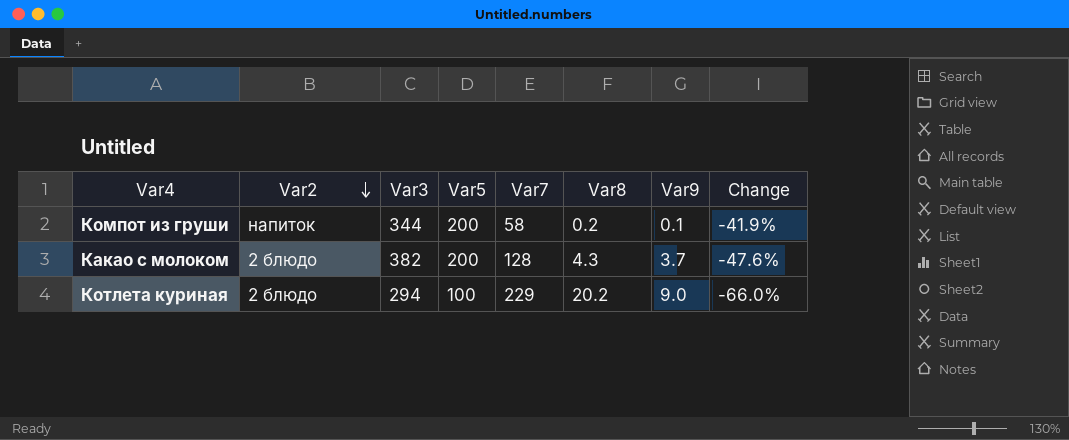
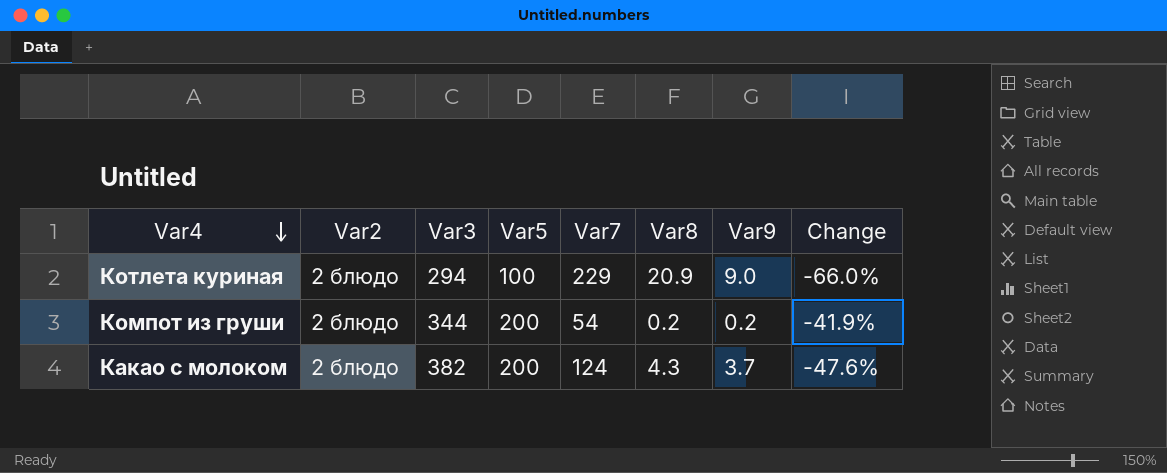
row order: Var2 descending -> Var4 descending
Котлета куриная | Var8: 20.2 -> 20.9
Компот из груши | Var2: напиток -> 2 блюдо
Компот из груши | Var7: 58 -> 54
Компот из груши | Var9: 0.1 -> 0.2
Какао с молоком | Var7: 128 -> 124

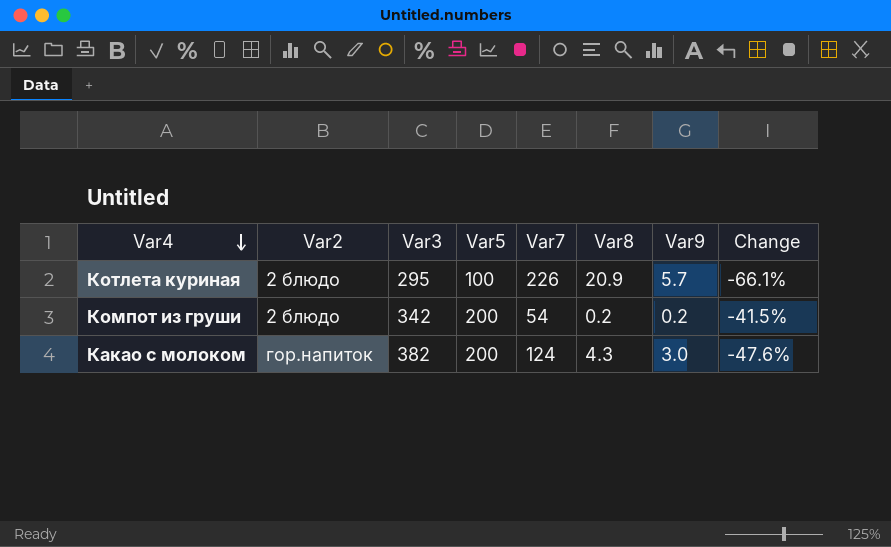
Котлета куриная | Var3: 294 -> 295
Котлета куриная | Var7: 229 -> 226
Котлета куриная | Var9: 9.0 -> 5.7
Котлета куриная | Change: -66.0% -> -66.1%
Компот из груши | Var3: 344 -> 342
Компот из груши | Change: -41.9% -> -41.5%
Какао с молоком | Var2: 2 блюдо -> гор.напиток
Какао с молоком | Var9: 3.7 -> 3.0

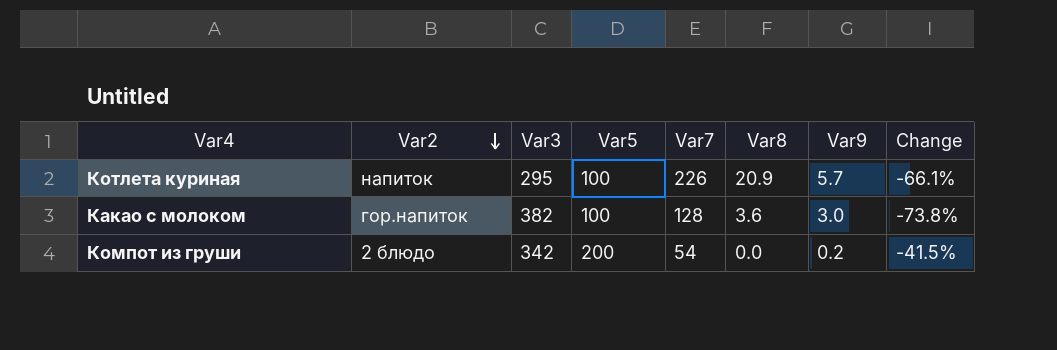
row order: Var4 descending -> Var2 descending
Котлета куриная | Var2: 2 блюдо -> напиток
Какао с молоком | Var5: 200 -> 100
Какао с молоком | Var7: 124 -> 128
Какао с молоком | Var8: 4.3 -> 3.6
Какао с молоком | Change: -47.6% -> -73.8%
Компот из груши | Var8: 0.2 -> 0.0

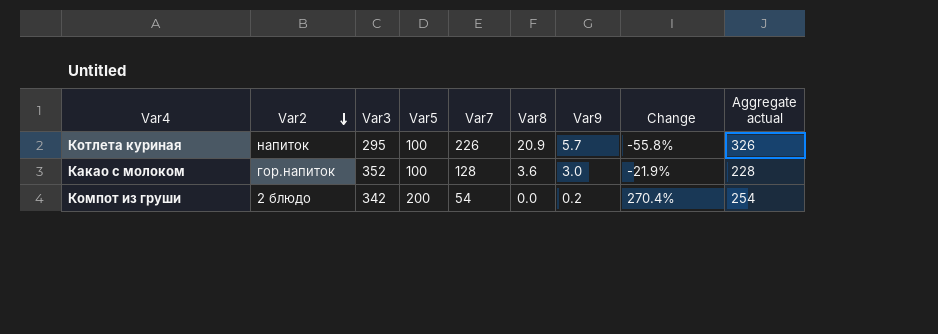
column Change | formula: ([Var5] - [Var3]) / [Var3] -> ([Var5] - [Var7]) / [Var7]
column Aggregate actual | formula: none -> [Var5] + [Var7]
Какао с молоком | Var3: 382 -> 352

